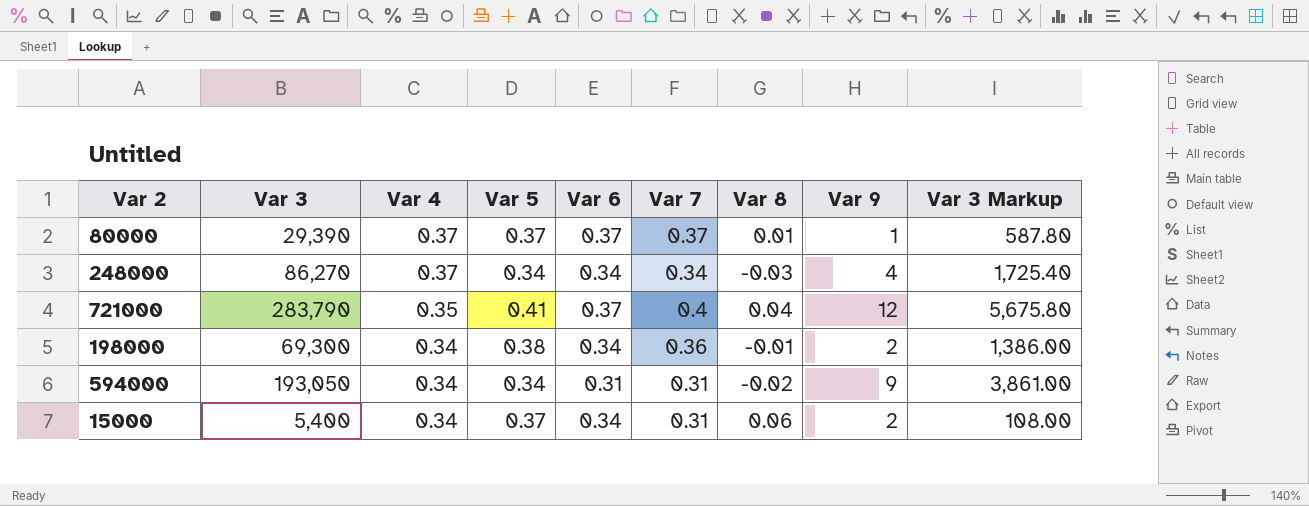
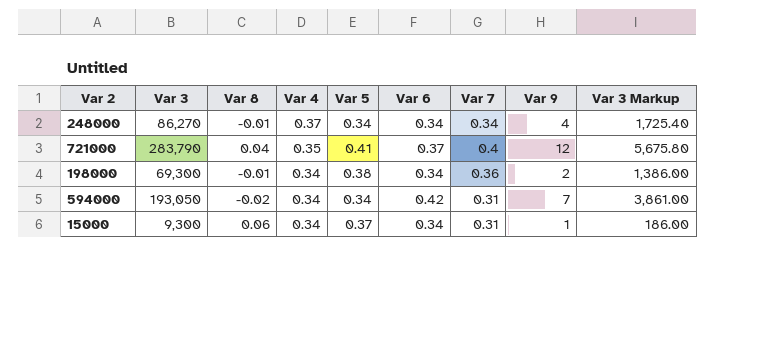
column Var 8 | position: 7 -> 3
row 80000: 29,390 | 0.37 | 0.37 | 0.37 | 0.37 | 0.01 | 1 | 587.80 -> none
248000 | Var 8: -0.03 -> -0.01
594000 | Var 6: 0.31 -> 0.42
594000 | Var 9: 9 -> 7
15000 | Var 3: 5,400 -> 9,300
15000 | Var 9: 2 -> 1
15000 | Var 3 Markup: 108.00 -> 186.00

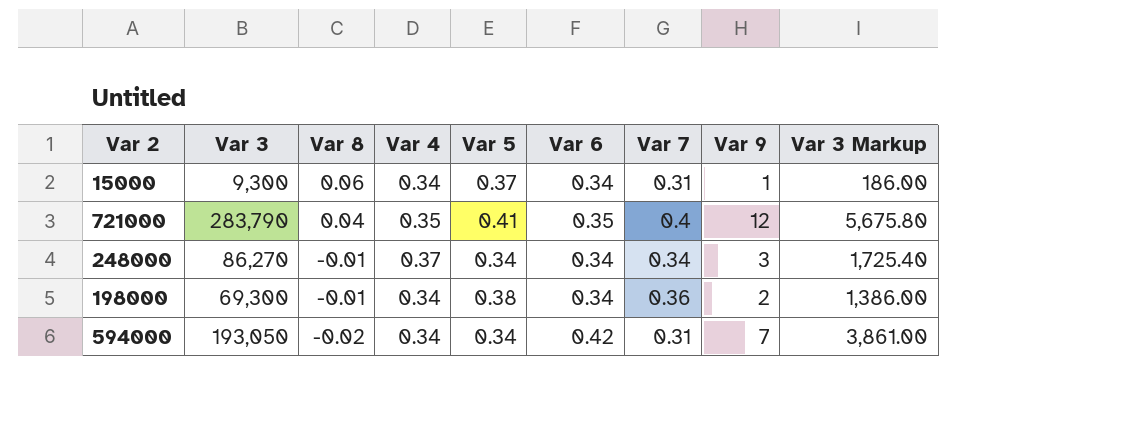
row order: Var 4 descending -> Var 8 descending
721000 | Var 6: 0.37 -> 0.35
248000 | Var 9: 4 -> 3

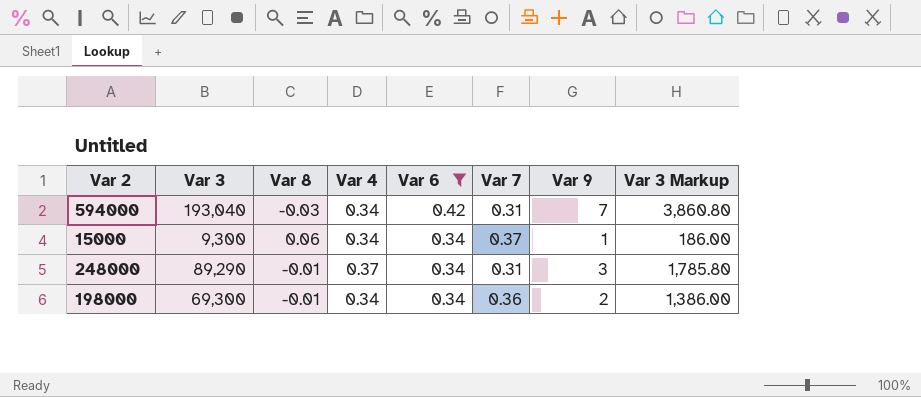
filter: none -> Var 6 != 0.35
row order: Var 8 descending -> Var 6 descending
column Var 5 | position: 5 -> none
594000 | Var 3: 193,050 -> 193,040
594000 | Var 8: -0.02 -> -0.03
594000 | Var 3 Markup: 3,861.00 -> 3,860.80
15000 | Var 7: 0.31 -> 0.37
248000 | Var 3: 86,270 -> 89,290
248000 | Var 7: 0.34 -> 0.31
248000 | Var 3 Markup: 1,725.40 -> 1,785.80

